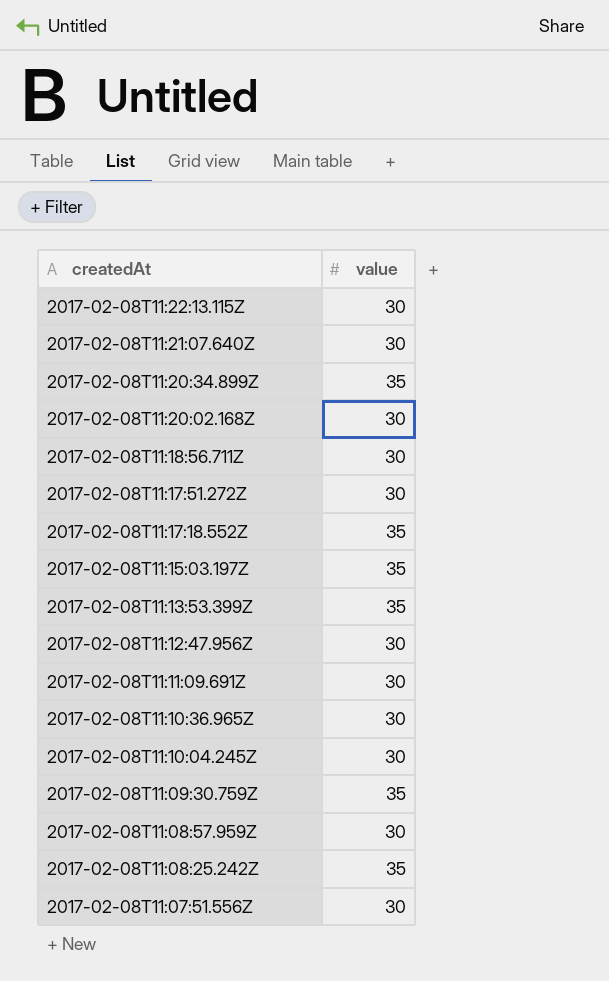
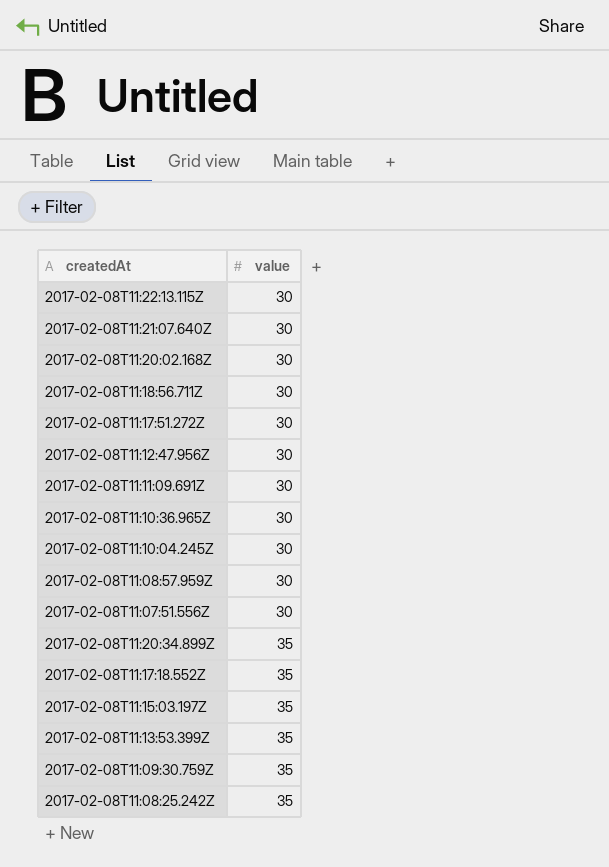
row order: createdAt descending -> value ascending

